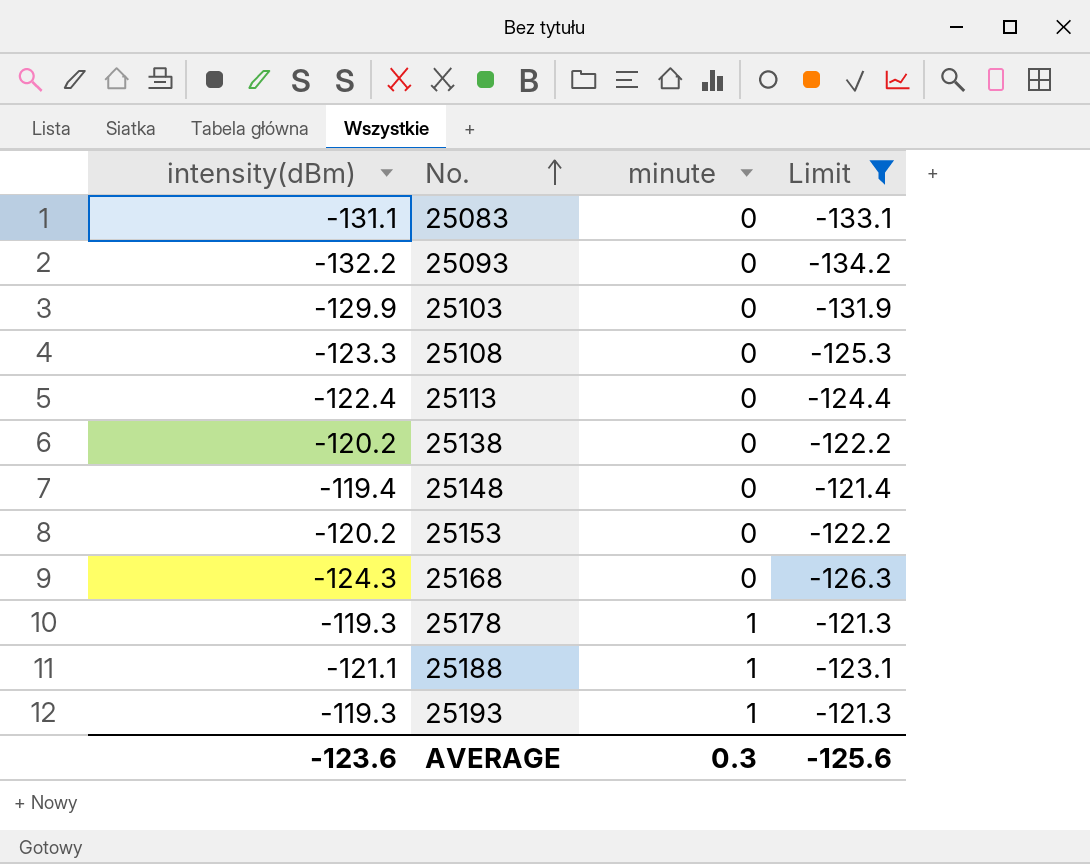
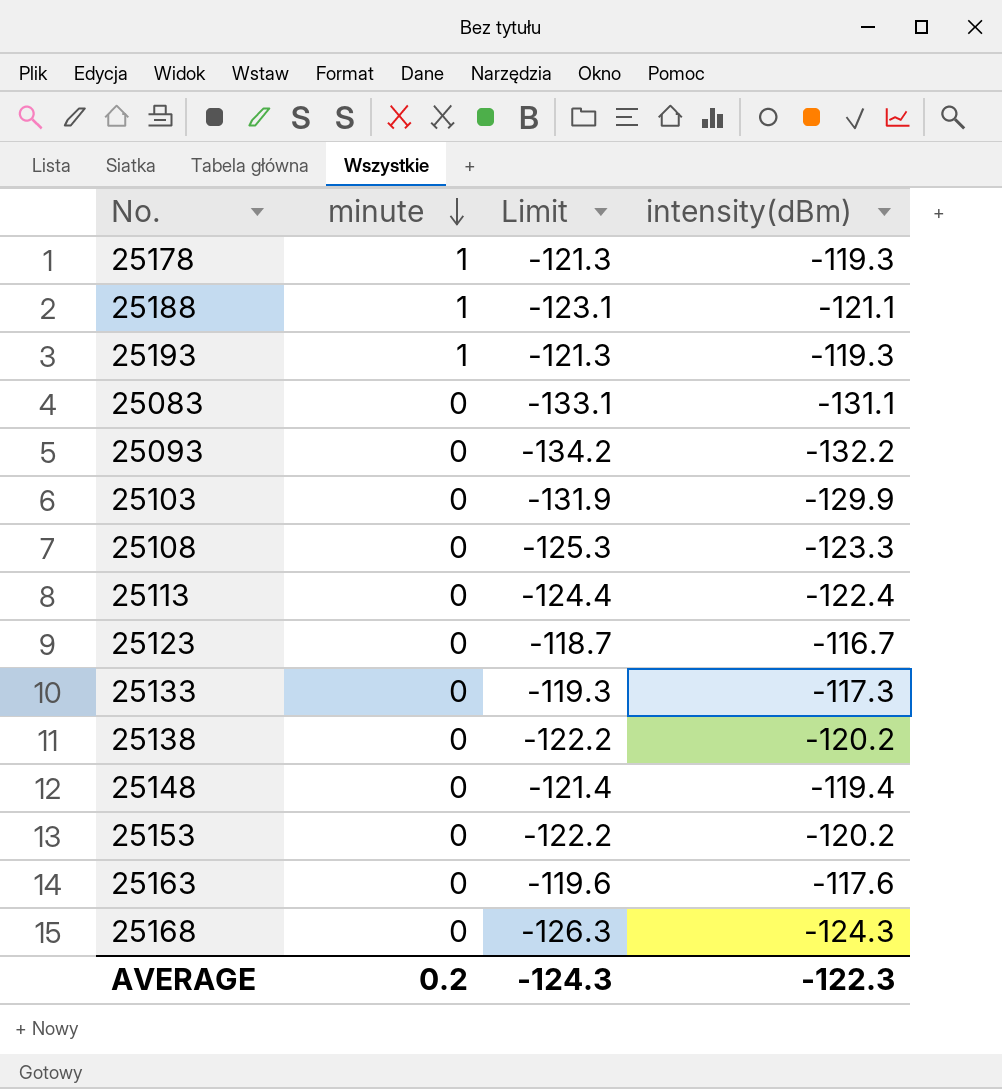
filter: Limit <= -121.3 -> none
row order: No. ascending -> minute descending
column intensity(dBm) | position: 1 -> 4
AVERAGE | minute: 0.3 -> 0.2
AVERAGE | Limit: -125.6 -> -124.3
AVERAGE | intensity(dBm): -123.6 -> -122.3

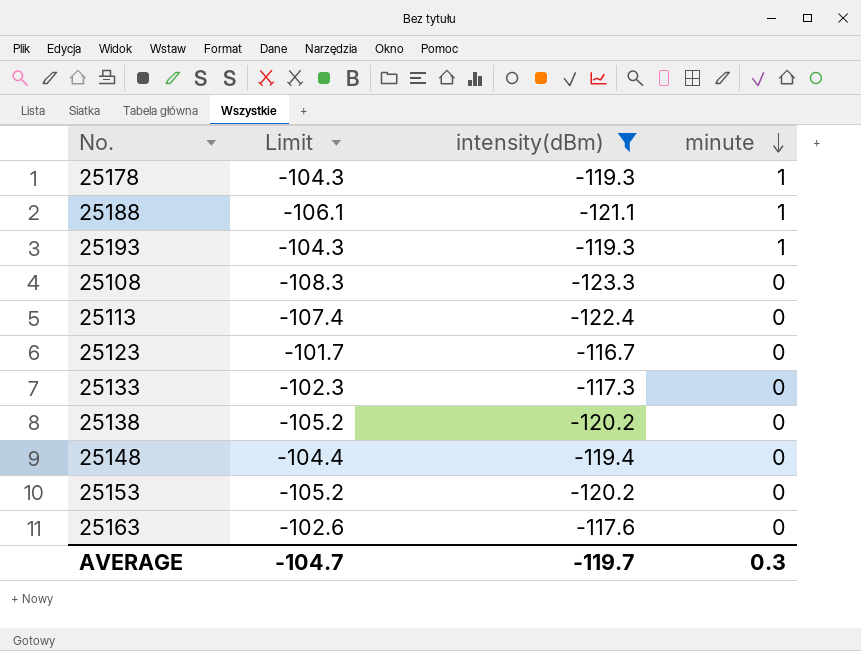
filter: none -> intensity(dBm) >= -123.3
column Limit | formula: [intensity(dBm)] - 2 -> [intensity(dBm)] + 15
column minute | position: 2 -> 4
AVERAGE | Limit: -124.3 -> -104.7
AVERAGE | intensity(dBm): -122.3 -> -119.7
AVERAGE | minute: 0.2 -> 0.3

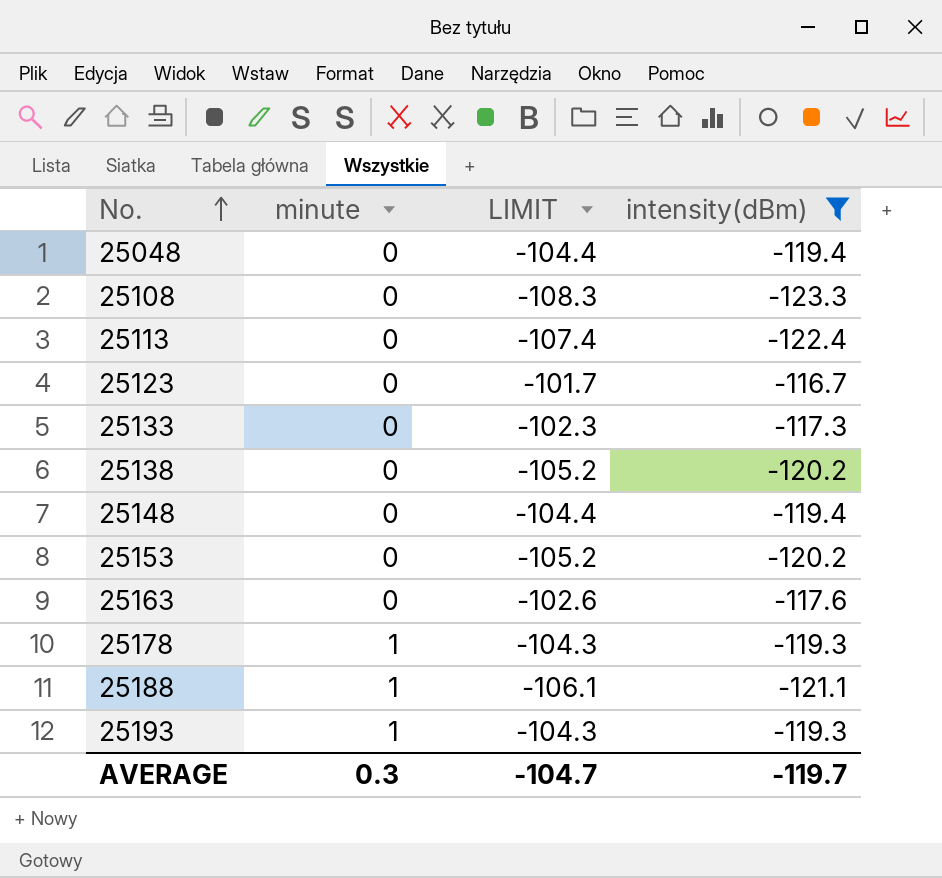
row order: minute descending -> No. ascending
column minute | position: 4 -> 2
column name: Limit -> LIMIT
row 25048: none -> 0 | -104.4 | -119.4

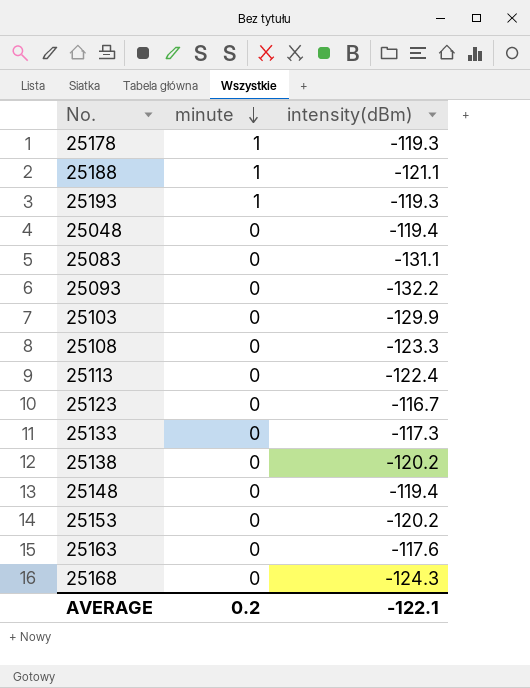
filter: intensity(dBm) >= -123.3 -> none
row order: No. ascending -> minute descending
column LIMIT | formula: [intensity(dBm)] + 15 -> none
AVERAGE | minute: 0.3 -> 0.2
AVERAGE | intensity(dBm): -119.7 -> -122.1

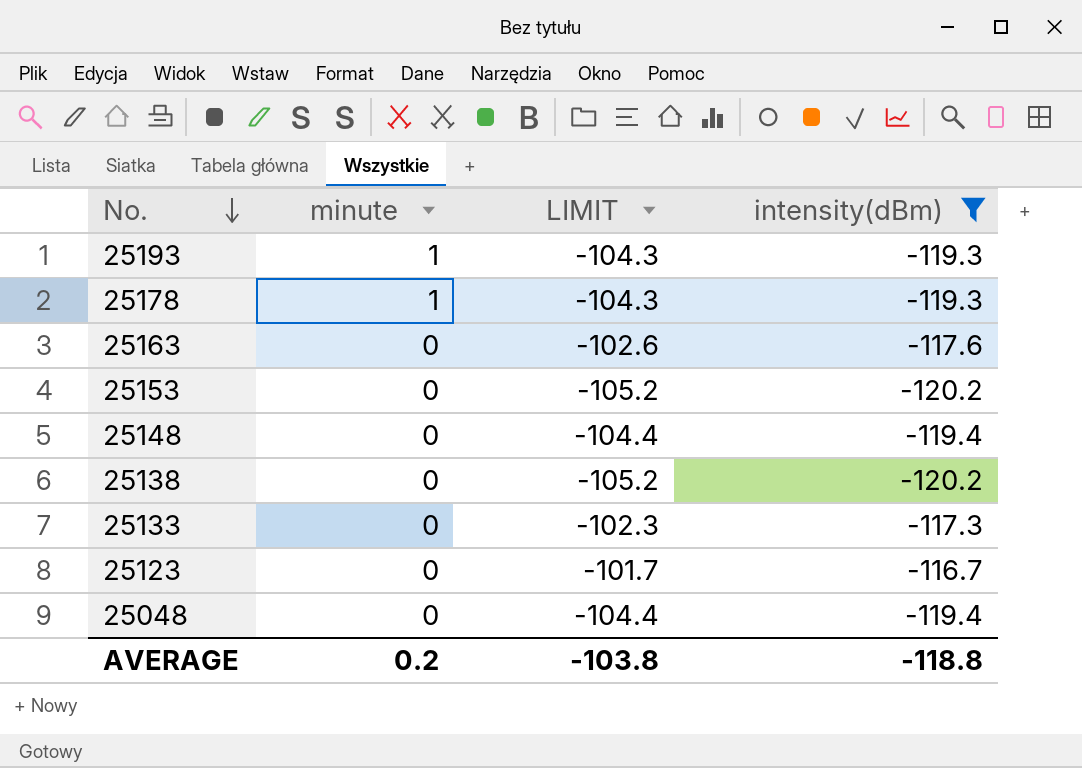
filter: none -> intensity(dBm) >= -120.2
row order: minute descending -> No. descending
column LIMIT | formula: none -> [intensity(dBm)] + 15
AVERAGE | intensity(dBm): -122.1 -> -118.8

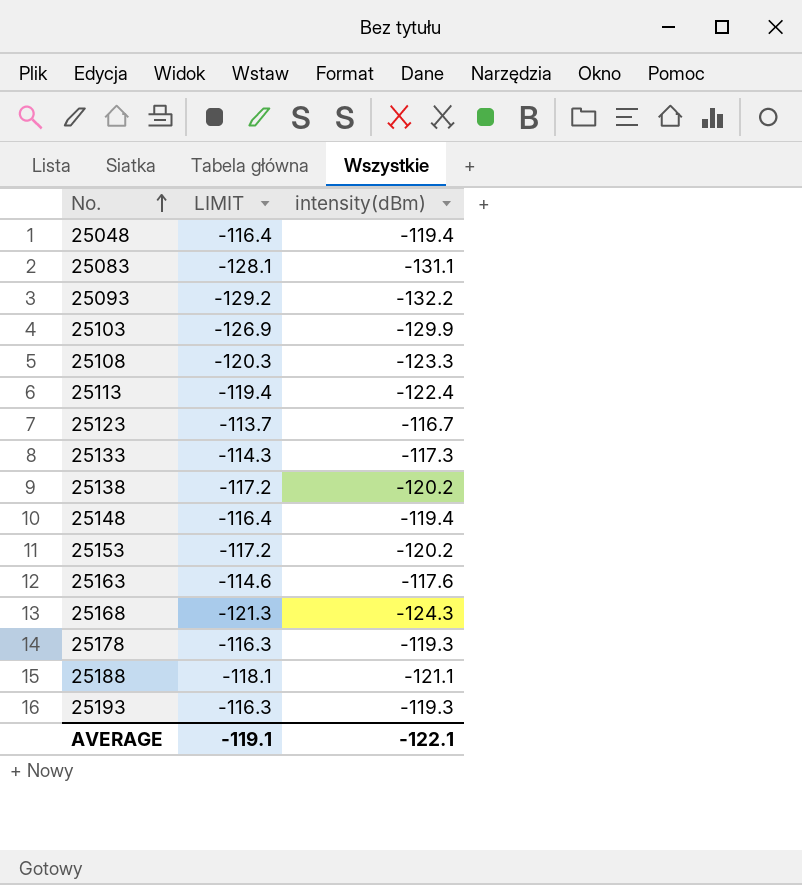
filter: intensity(dBm) >= -120.2 -> none
row order: No. descending -> No. ascending
column minute | position: 2 -> none
column LIMIT | formula: [intensity(dBm)] + 15 -> [intensity(dBm)] + 3
AVERAGE | LIMIT: -103.8 -> -119.1
AVERAGE | intensity(dBm): -118.8 -> -122.1

